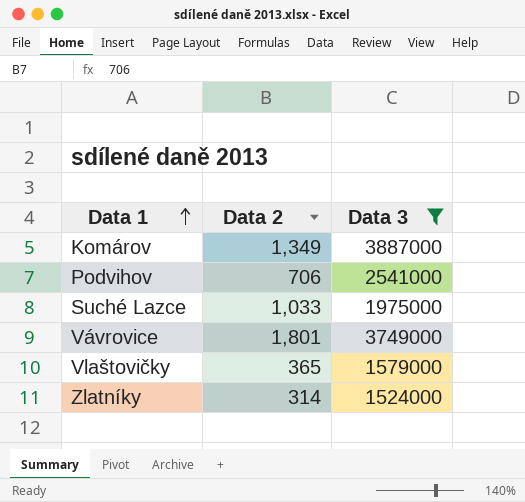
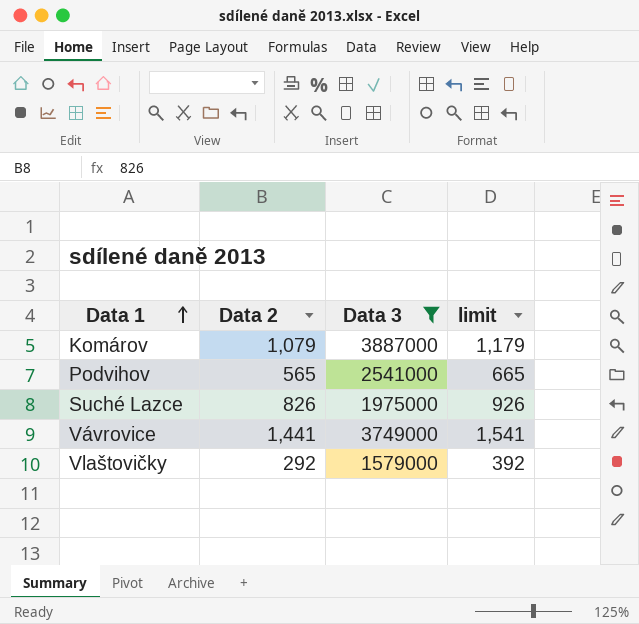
column limit | formula: none -> [Data 2] + 100
row Zlatníky: 314 | 1524000 -> none
Komárov | Data 2: 1,349 -> 1,079
Podvihov | Data 2: 706 -> 565
Suché Lazce | Data 2: 1,033 -> 826
Vávrovice | Data 2: 1,801 -> 1,441
Vlaštovičky | Data 2: 365 -> 292

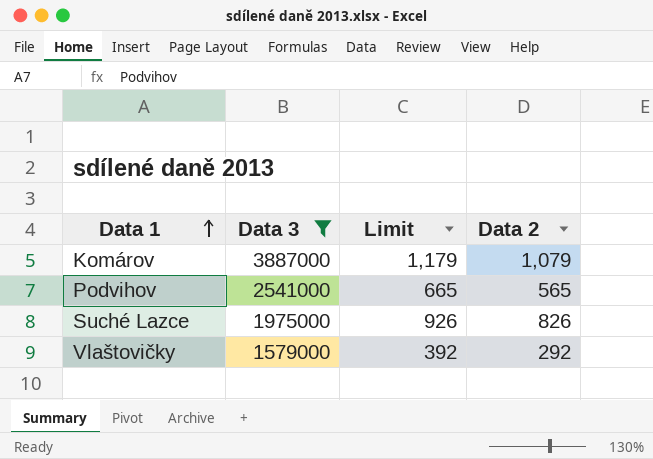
column name: limit -> Limit
column Data 2 | position: 2 -> 4
row Vávrovice: 1,441 | 3749000 | 1,541 -> none

